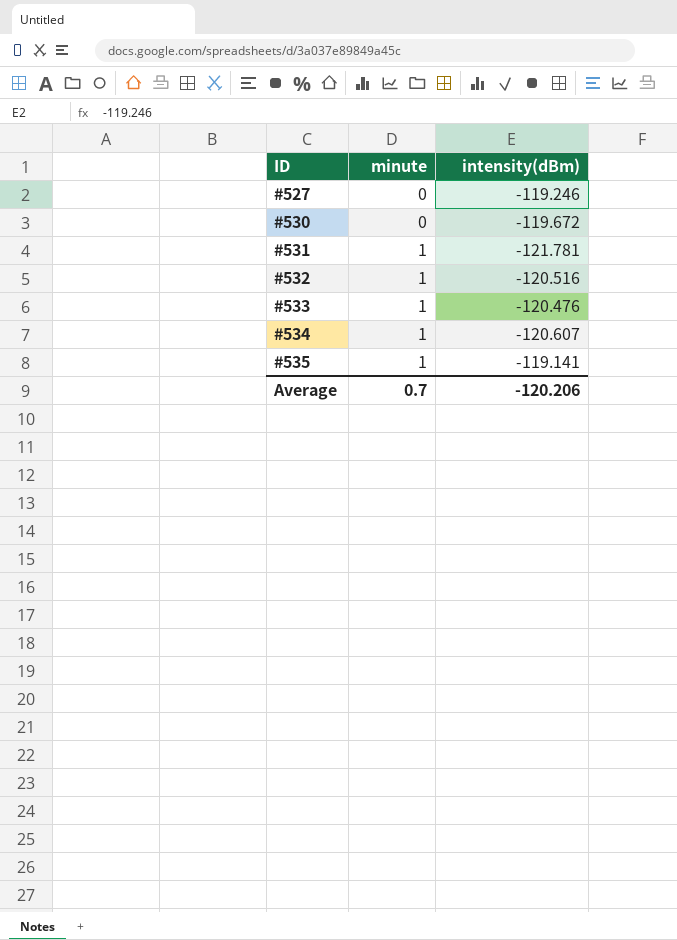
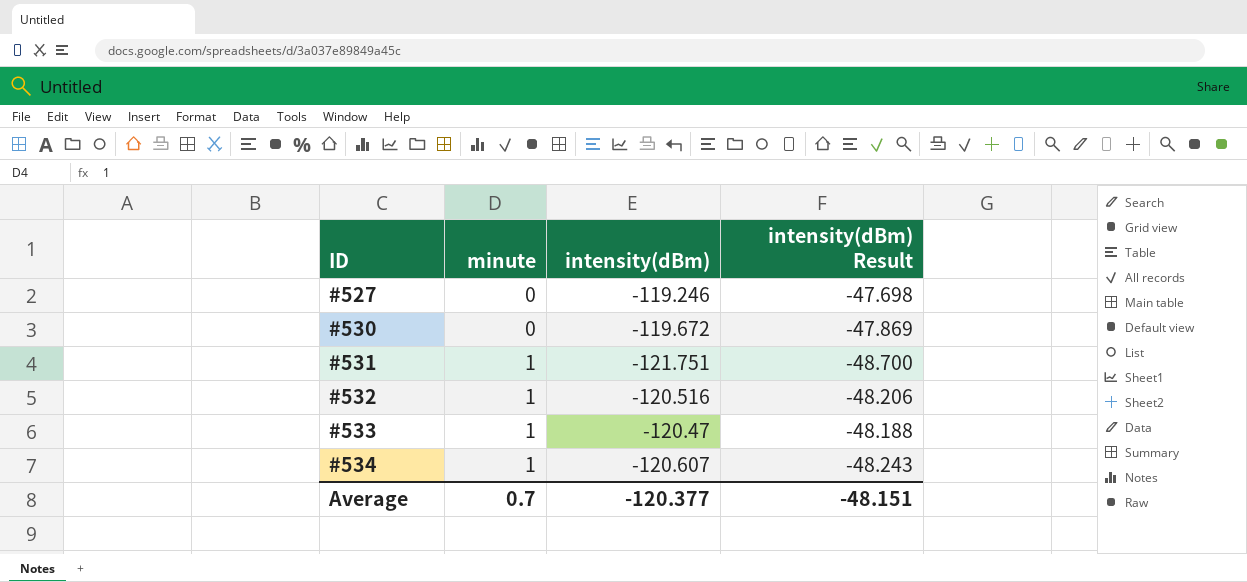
column intensity(dBm) Result | formula: none -> [intensity(dBm)] * 0.4
row #535: 1 | -119.141 -> none
#531 | intensity(dBm): -121.781 -> -121.751
#533 | intensity(dBm): -120.476 -> -120.47
Average | intensity(dBm): -120.206 -> -120.377

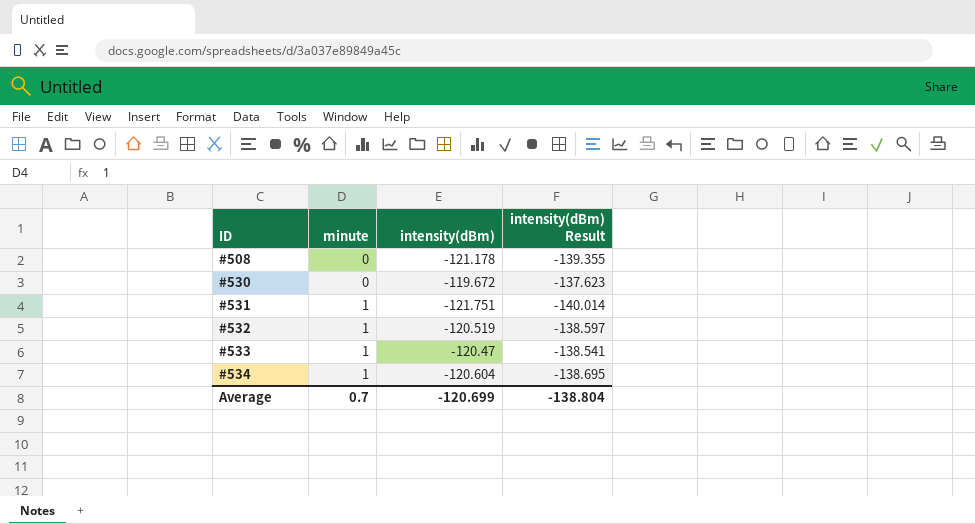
column intensity(dBm) Result | formula: [intensity(dBm)] * 0.4 -> [intensity(dBm)] * 1.15
row #527: 0 | -119.246 | -47.698 -> none
row #508: none -> 0 | -121.178 | -139.355
#532 | intensity(dBm): -120.516 -> -120.519
#534 | intensity(dBm): -120.607 -> -120.604
Average | intensity(dBm): -120.377 -> -120.699
Average | intensity(dBm) Result: -48.151 -> -138.804

